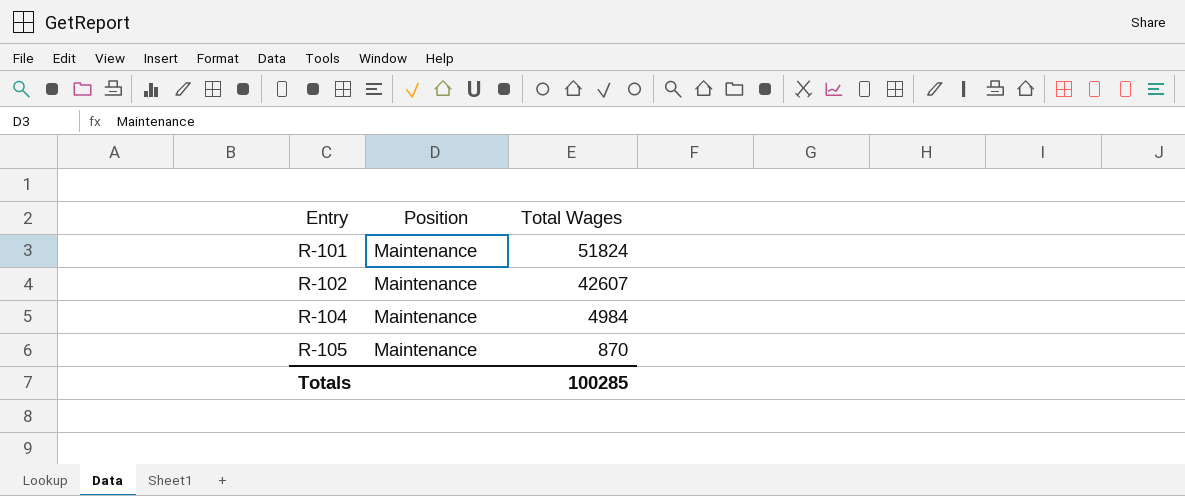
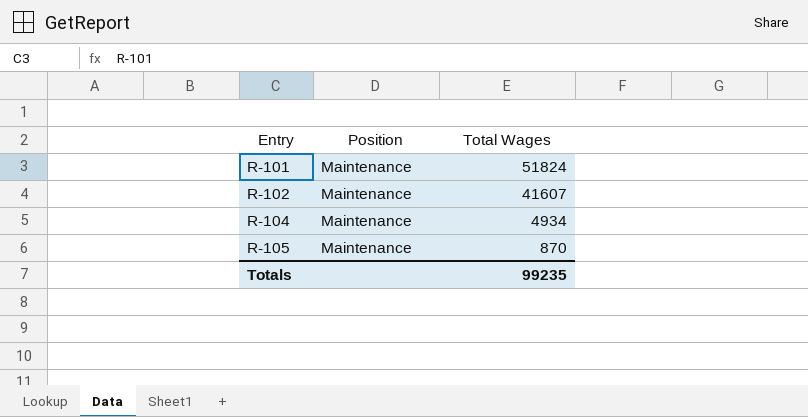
R-102 | Total Wages: 42607 -> 41607
R-104 | Total Wages: 4984 -> 4934
Totals | Total Wages: 100285 -> 99235

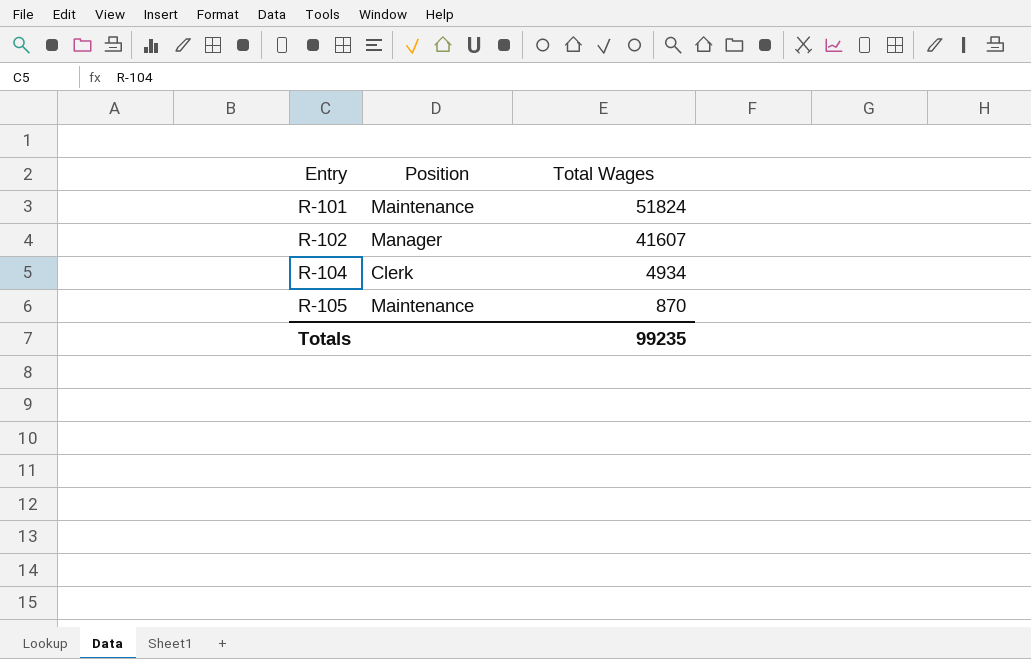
R-102 | Position: Maintenance -> Manager
R-104 | Position: Maintenance -> Clerk

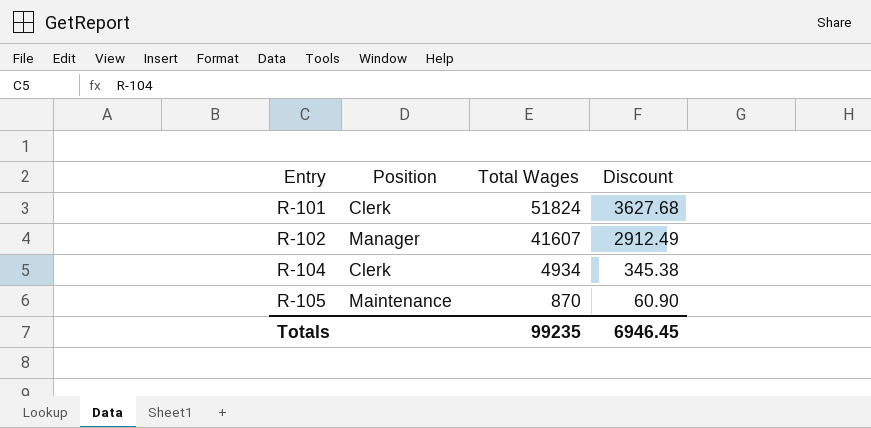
column Discount | formula: none -> [Total Wages] * 0.07
R-101 | Position: Maintenance -> Clerk

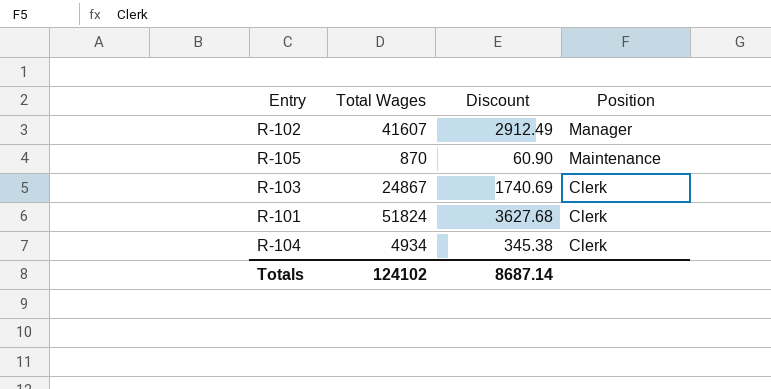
row order: Entry ascending -> Position descending
column Position | position: 2 -> 4
row R-103: none -> 24867 | 1740.69 | Clerk
Totals | Total Wages: 99235 -> 124102
Totals | Discount: 6946.45 -> 8687.14

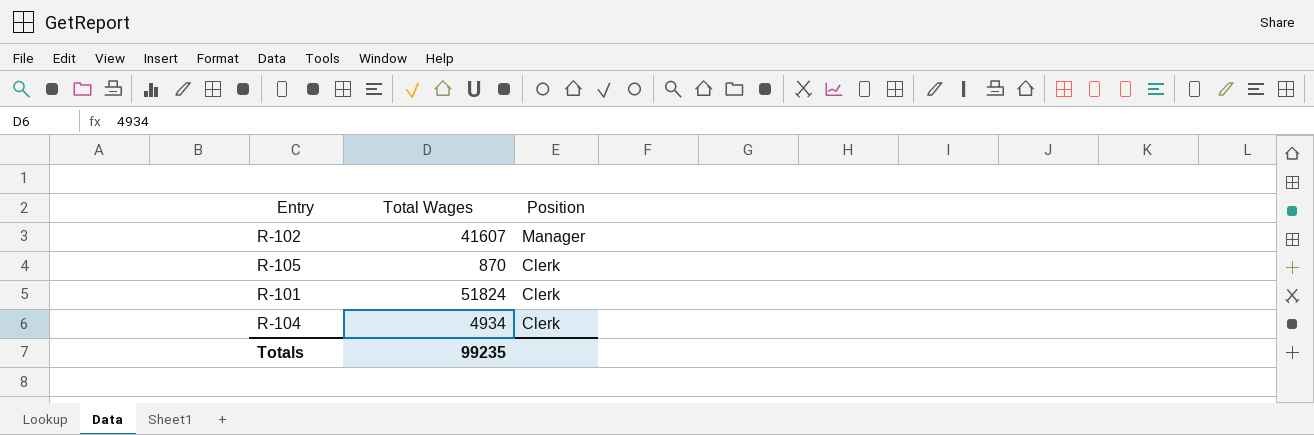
column Discount | formula: [Total Wages] * 0.07 -> none
row R-103: 24867 | 1740.69 | Clerk -> none
R-105 | Position: Maintenance -> Clerk
Totals | Total Wages: 124102 -> 99235

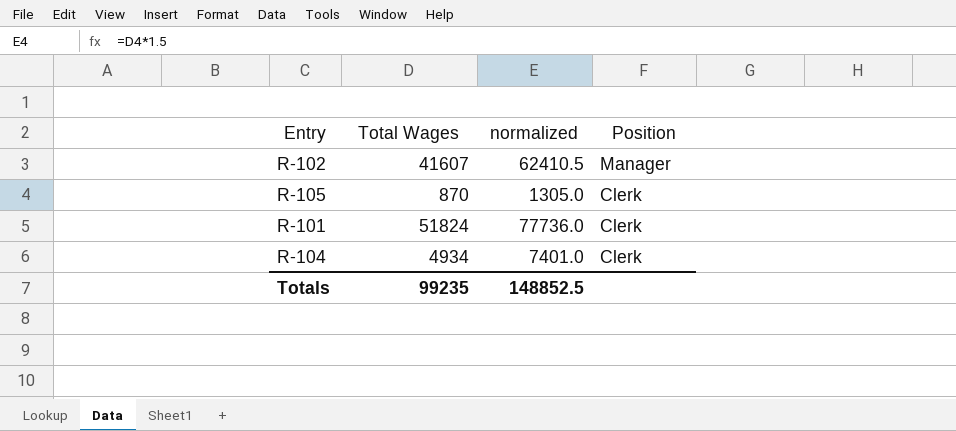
column normalized | formula: none -> [Total Wages] * 1.5

